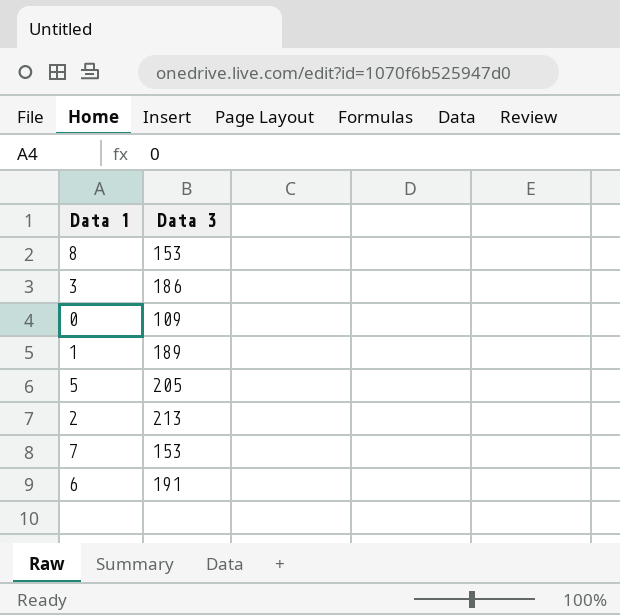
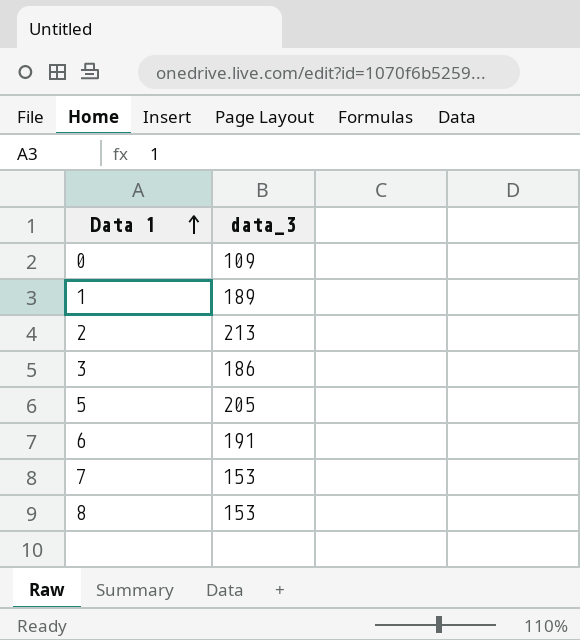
row order: none -> Data 1 ascending
column name: Data 3 -> data_3

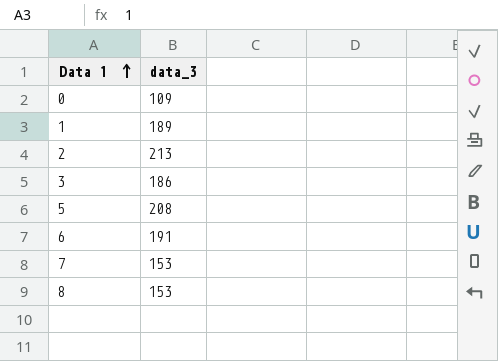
5 | data_3: 205 -> 208

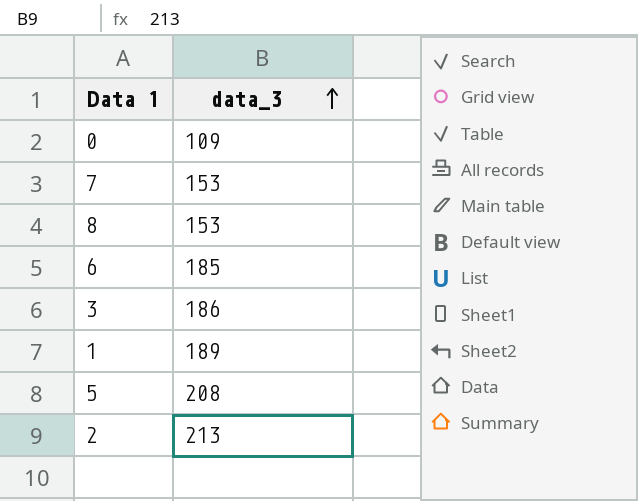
row order: Data 1 ascending -> data_3 ascending
6 | data_3: 191 -> 185

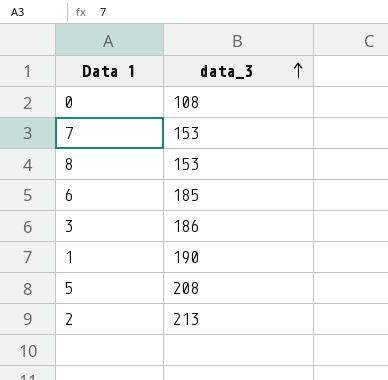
0 | data_3: 109 -> 108
1 | data_3: 189 -> 190

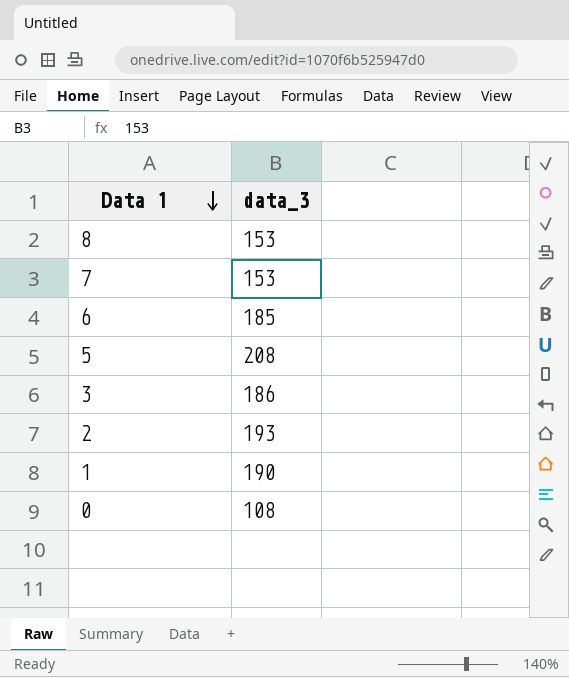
row order: data_3 ascending -> Data 1 descending
2 | data_3: 213 -> 193

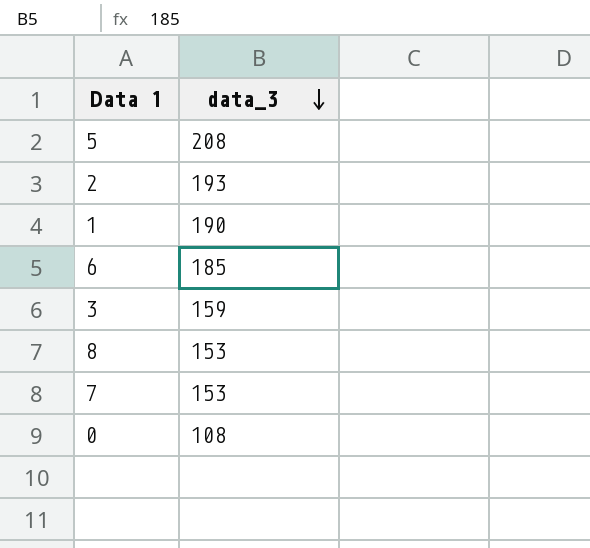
row order: Data 1 descending -> data_3 descending
3 | data_3: 186 -> 159

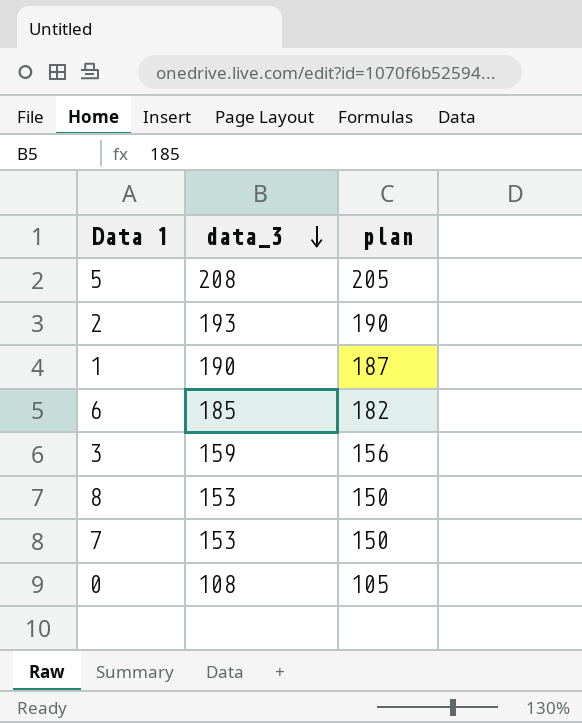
column plan | formula: none -> [data_3] - 3

